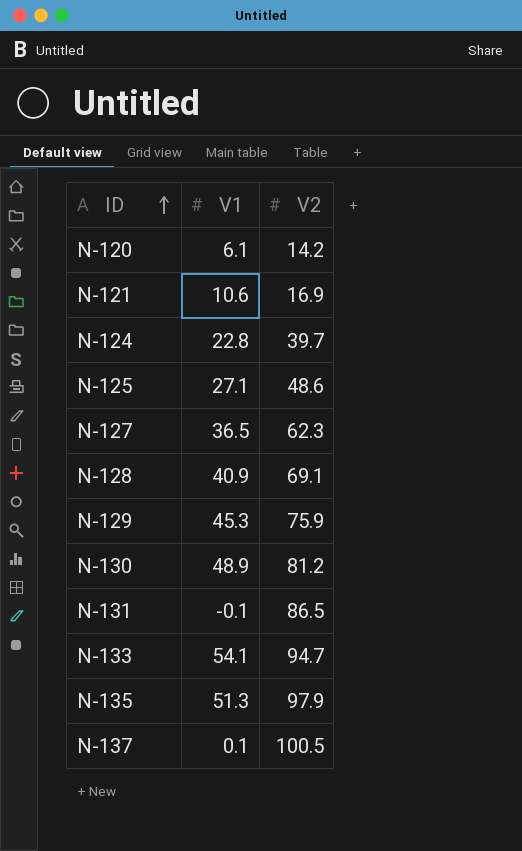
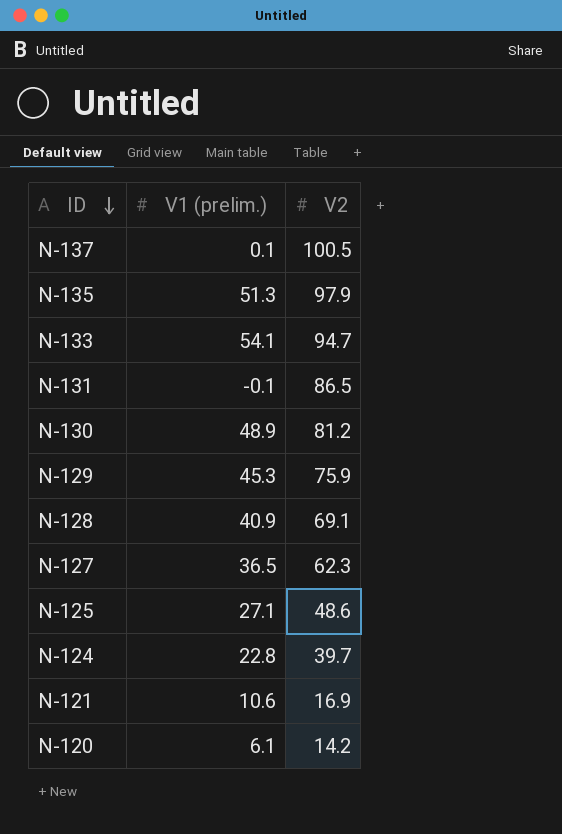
row order: ID ascending -> ID descending
column name: V1 -> V1 (prelim.)

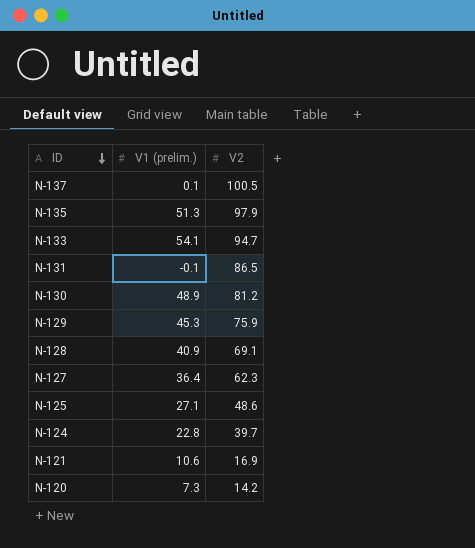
N-127 | V1 (prelim.): 36.5 -> 36.4
N-120 | V1 (prelim.): 6.1 -> 7.3

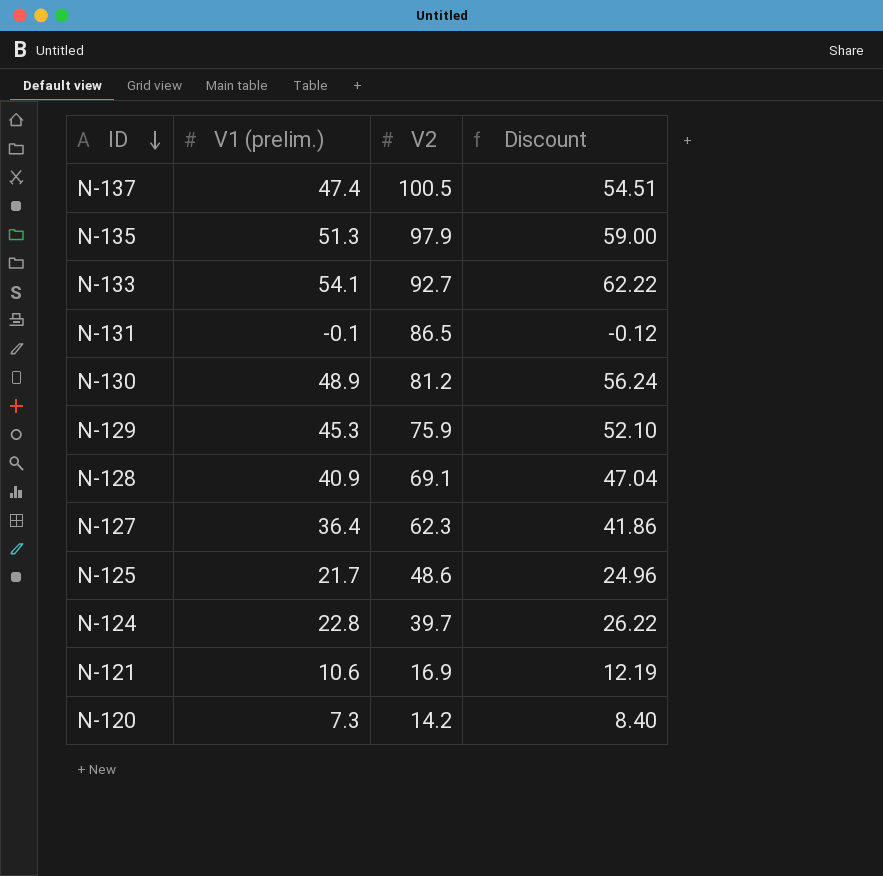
column Discount | formula: none -> [V1 (prelim.)] * 1.15
N-137 | V1 (prelim.): 0.1 -> 47.4
N-133 | V2: 94.7 -> 92.7
N-125 | V1 (prelim.): 27.1 -> 21.7

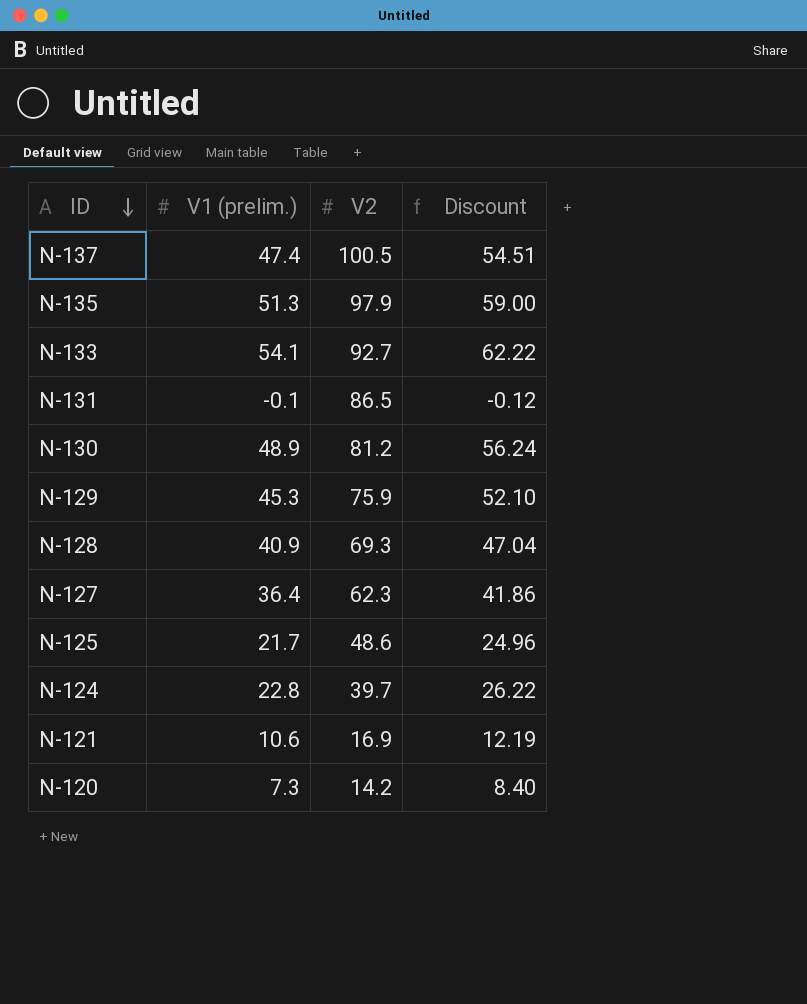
N-128 | V2: 69.1 -> 69.3

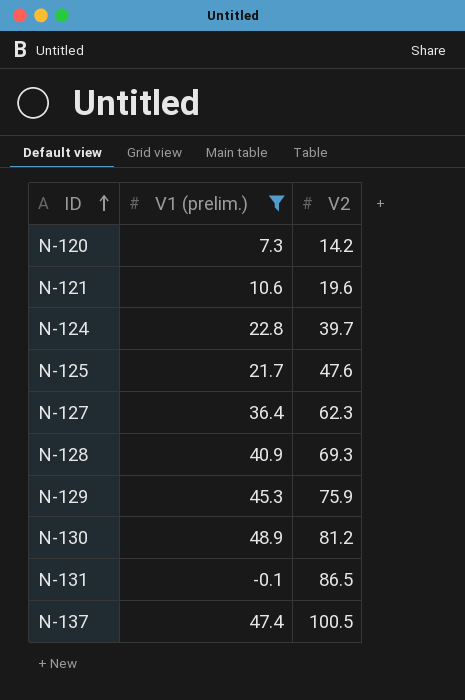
filter: none -> V1 (prelim.) <= 48.9
row order: ID descending -> ID ascending
column Discount | formula: [V1 (prelim.)] * 1.15 -> none
N-121 | V2: 16.9 -> 19.6
N-125 | V2: 48.6 -> 47.6

